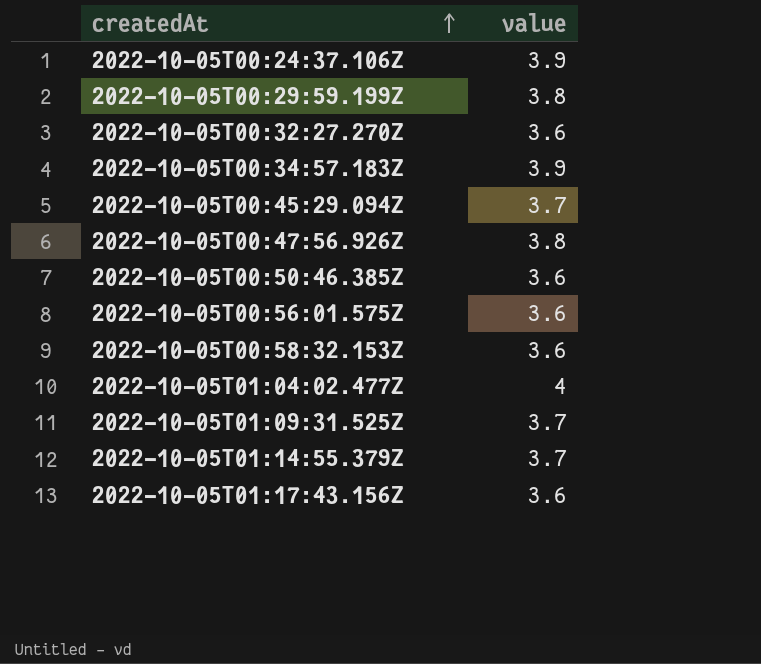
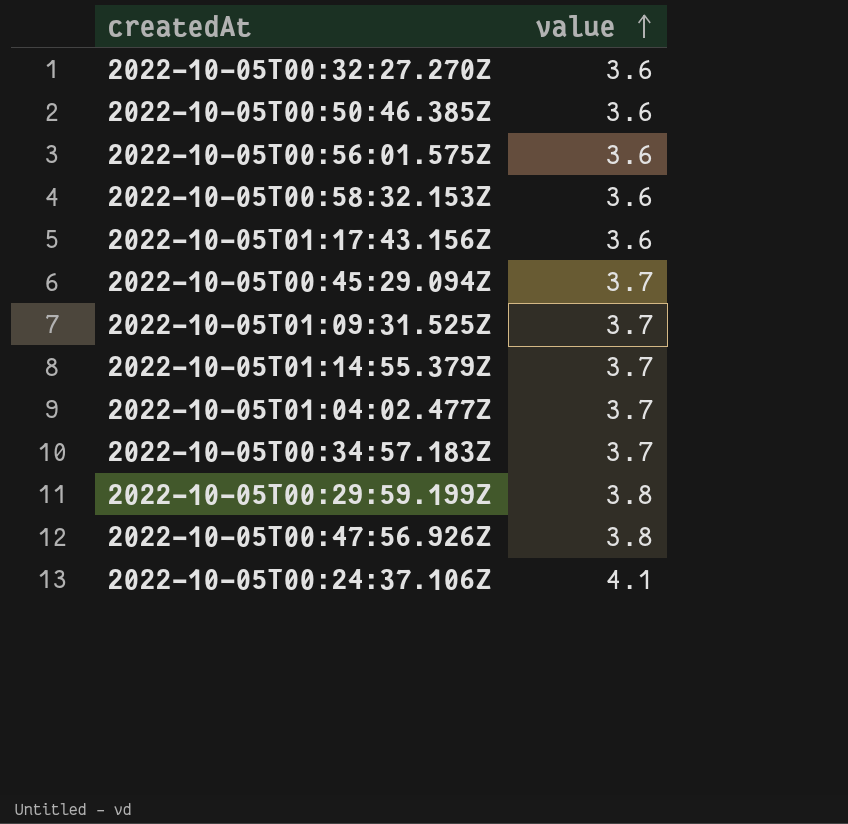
row order: createdAt ascending -> value ascending
2022-10-05T01:04:02.477Z | value: 4 -> 3.7
2022-10-05T00:34:57.183Z | value: 3.9 -> 3.7
2022-10-05T00:24:37.106Z | value: 3.9 -> 4.1

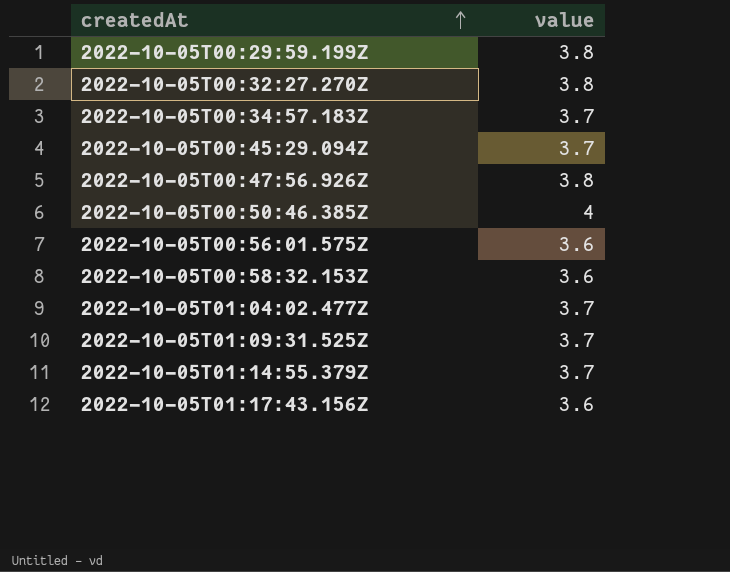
row order: value ascending -> createdAt ascending
row 2022-10-05T00:24:37.106Z: 4.1 -> none
2022-10-05T00:32:27.270Z | value: 3.6 -> 3.8
2022-10-05T00:50:46.385Z | value: 3.6 -> 4

